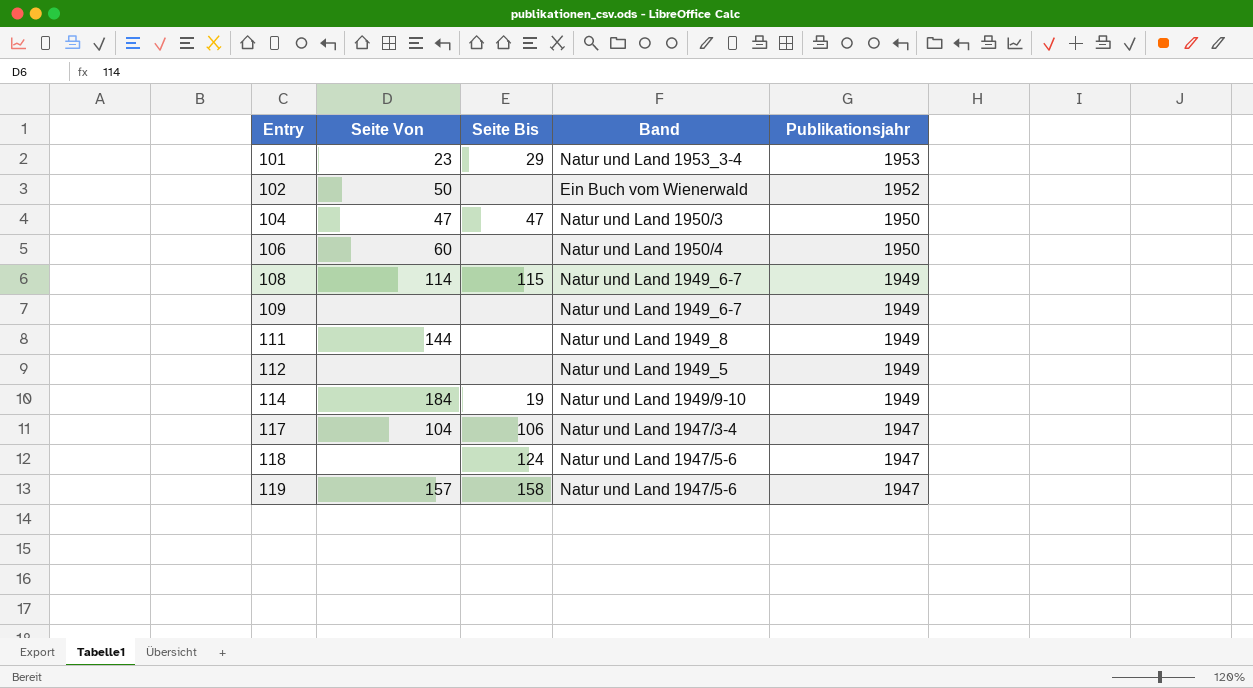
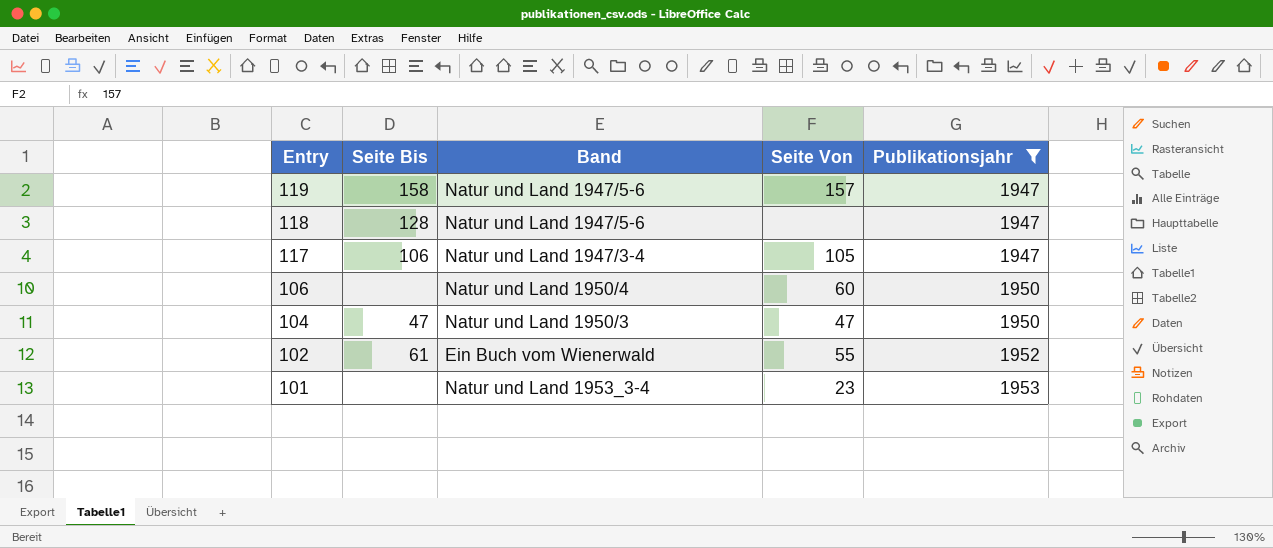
filter: none -> Publikationsjahr != 1949
row order: Entry ascending -> Entry descending
column Seite Von | position: 2 -> 4
118 | Seite Bis: 124 -> 128
117 | Seite Von: 104 -> 105
102 | Seite Bis: none -> 61
102 | Seite Von: 50 -> 55
101 | Seite Bis: 29 -> none

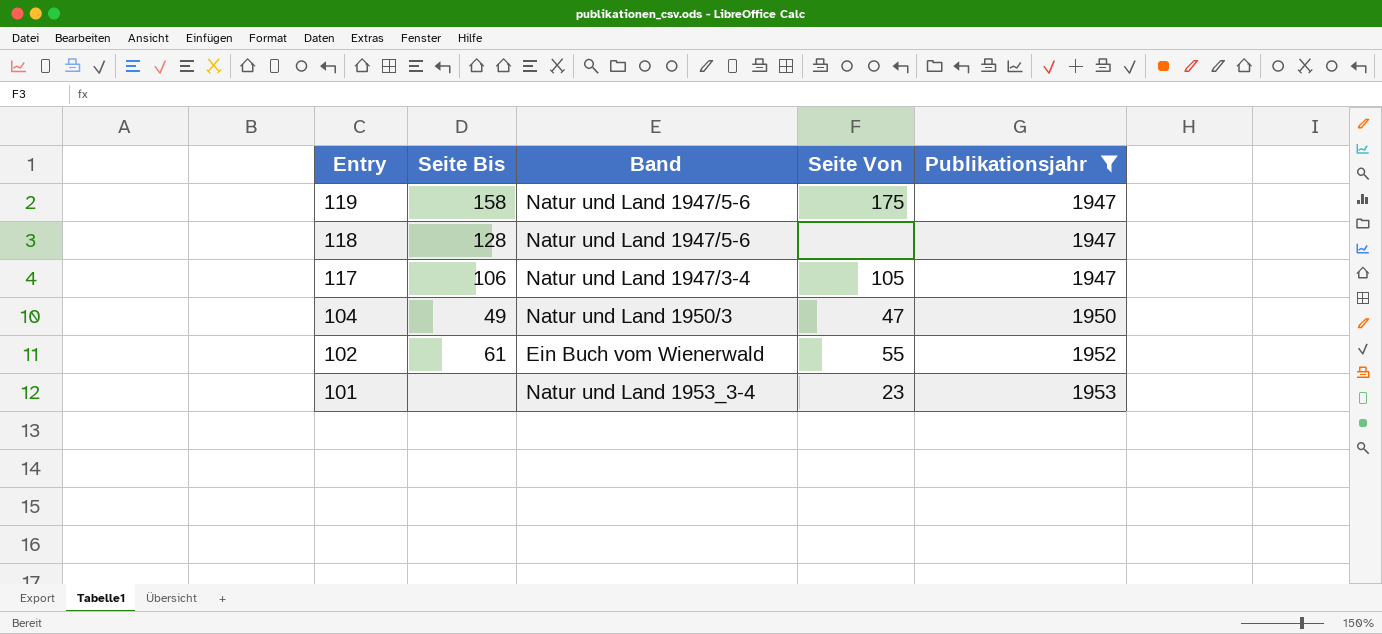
row 106: none | Natur und Land 1950/4 | 60 | 1950 -> none
119 | Seite Von: 157 -> 175
104 | Seite Bis: 47 -> 49

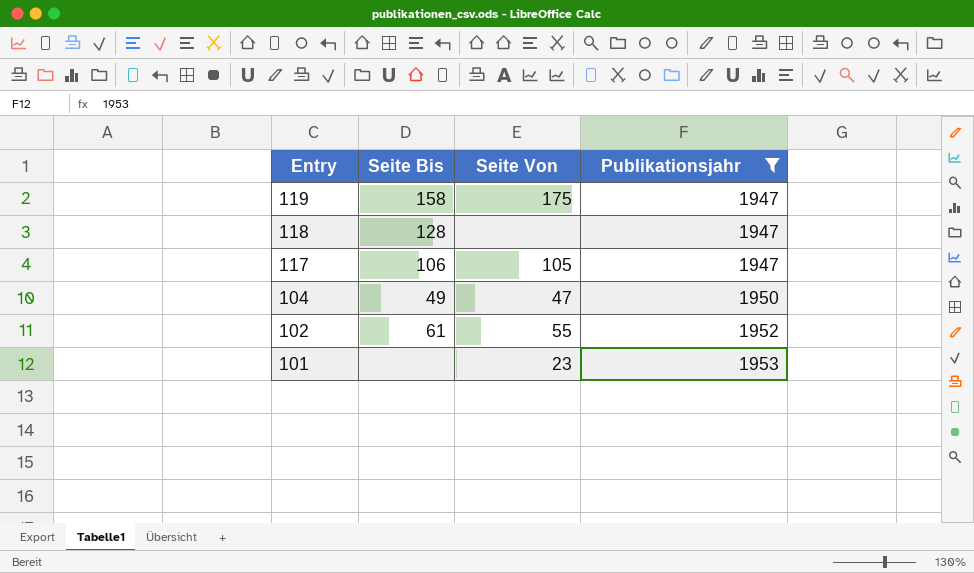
column Band | position: 3 -> none

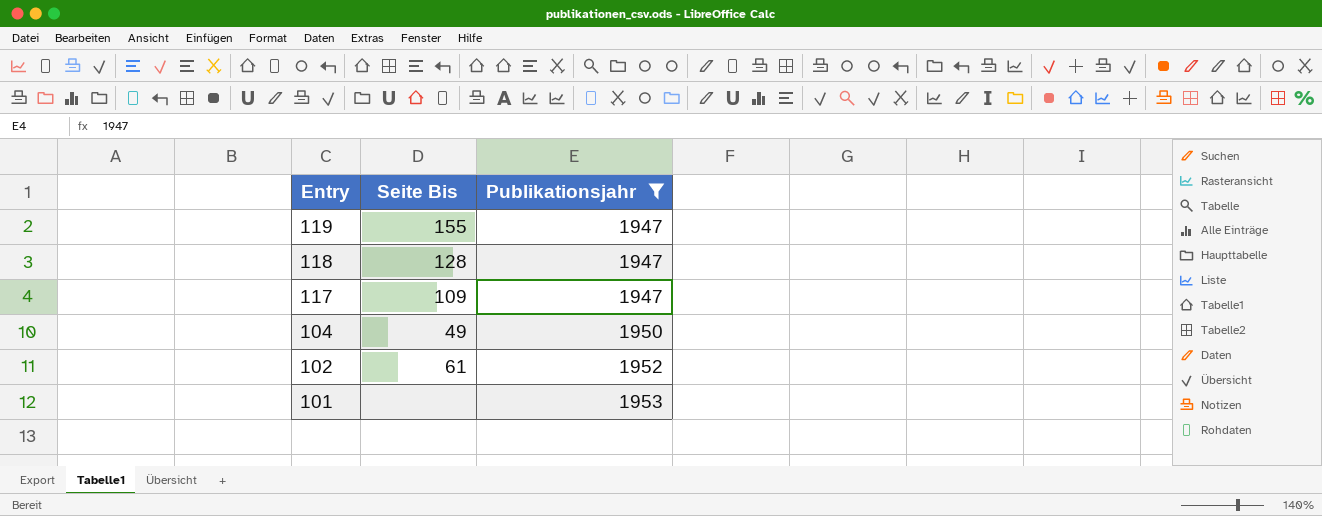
column Seite Von | position: 3 -> none
119 | Seite Bis: 158 -> 155
117 | Seite Bis: 106 -> 109

